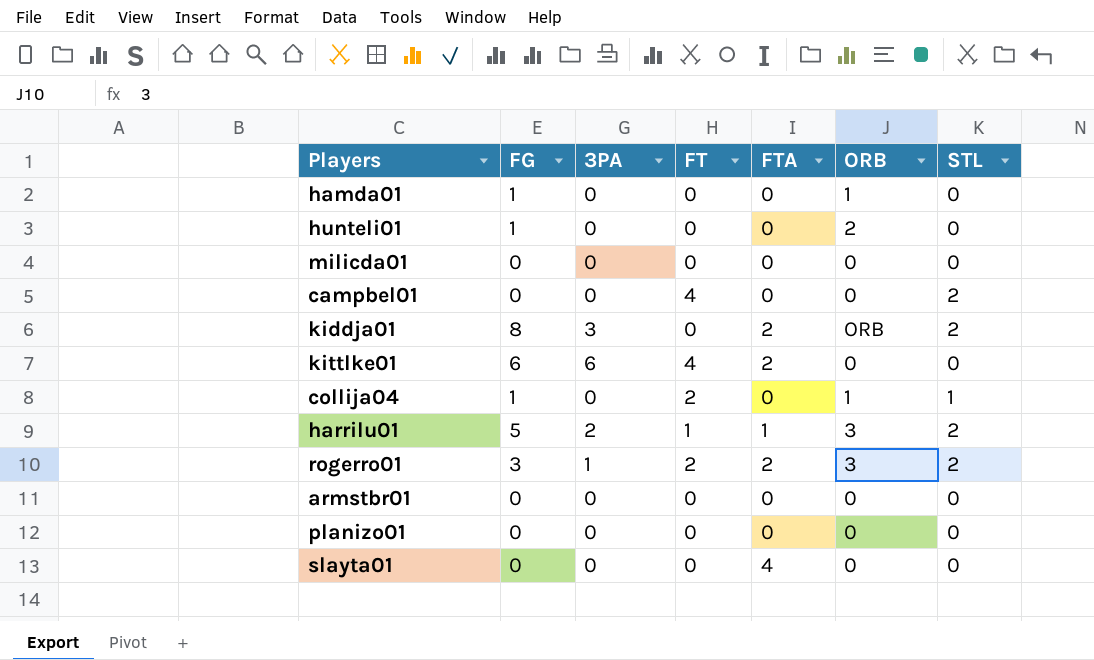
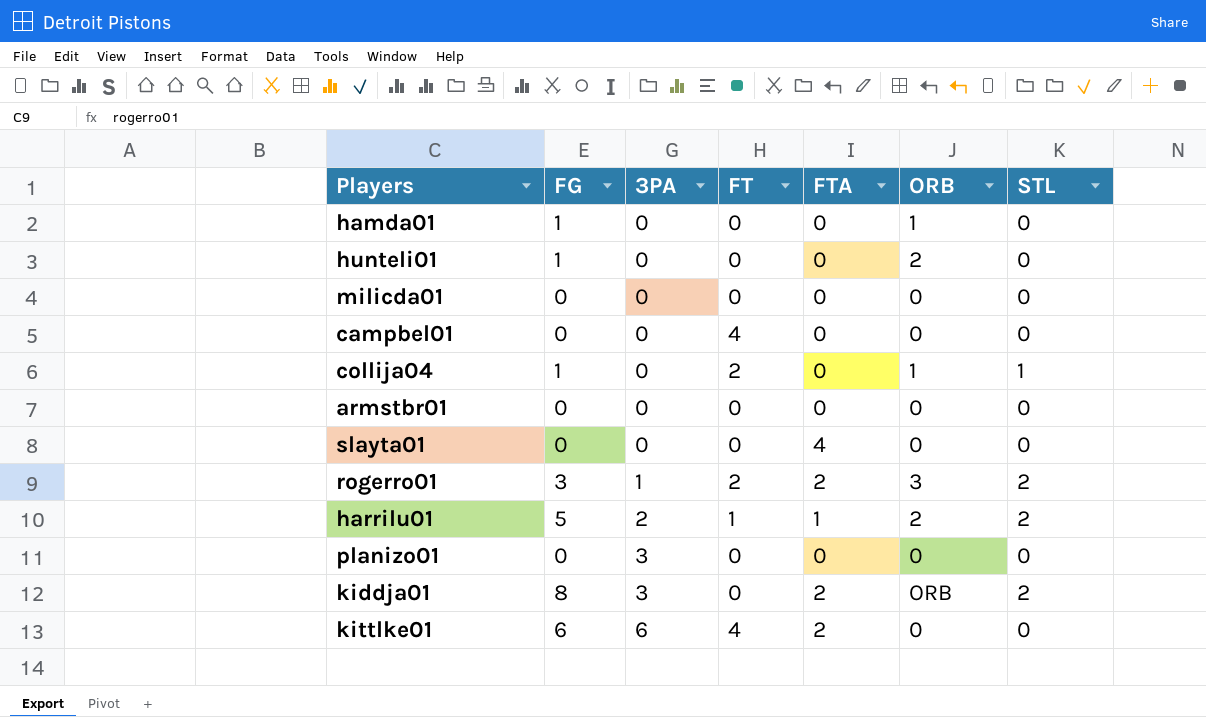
row order: none -> 3PA ascending
campbel01 | STL: 2 -> 0
harrilu01 | ORB: 3 -> 2
planizo01 | 3PA: 0 -> 3

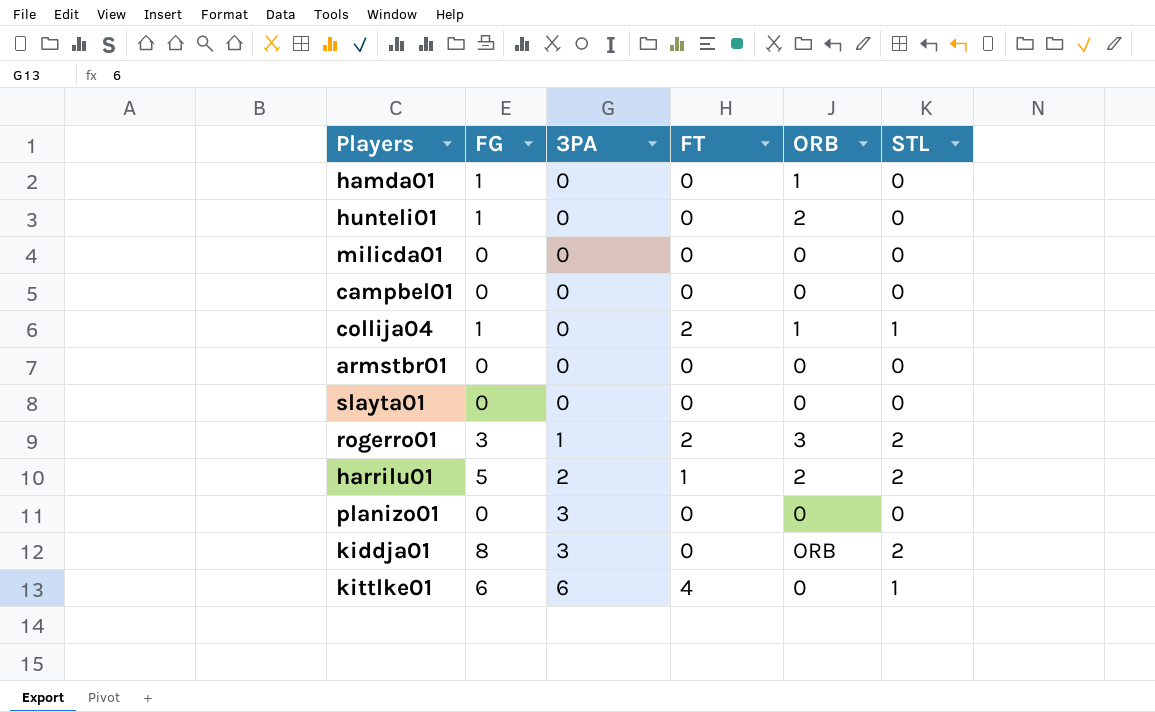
column FTA | position: 5 -> none
campbel01 | FT: 4 -> 0
kittlke01 | STL: 0 -> 1

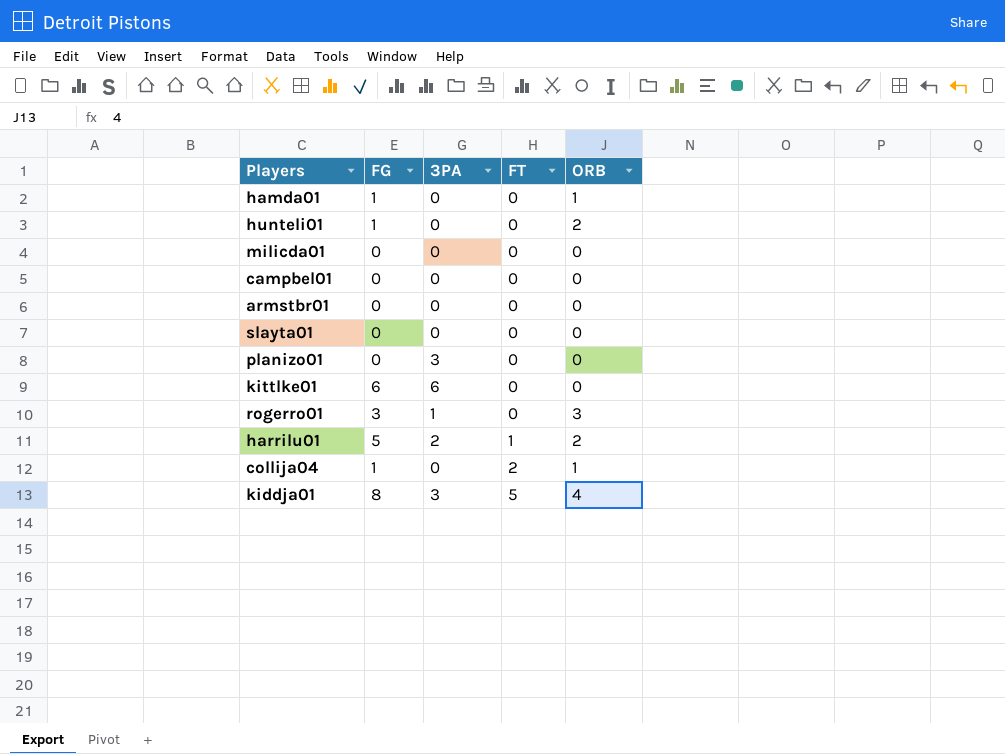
row order: 3PA ascending -> FT ascending
column STL | position: 6 -> none
kittlke01 | FT: 4 -> 0
rogerro01 | FT: 2 -> 0
kiddja01 | FT: 0 -> 5
kiddja01 | ORB: ORB -> 4

